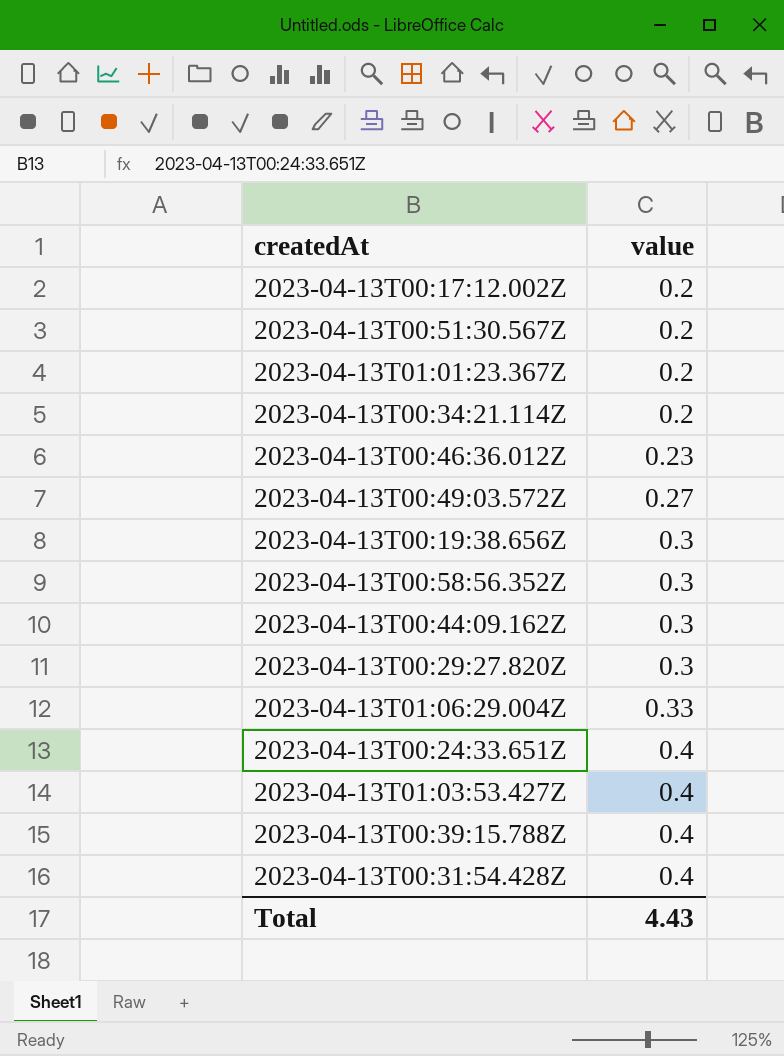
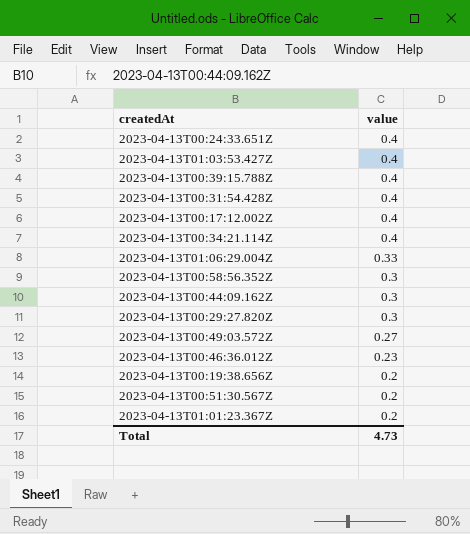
row order: value ascending -> value descending
2023-04-13T00:17:12.002Z | value: 0.2 -> 0.4
2023-04-13T00:34:21.114Z | value: 0.2 -> 0.4
2023-04-13T00:19:38.656Z | value: 0.3 -> 0.2
Total | value: 4.43 -> 4.73

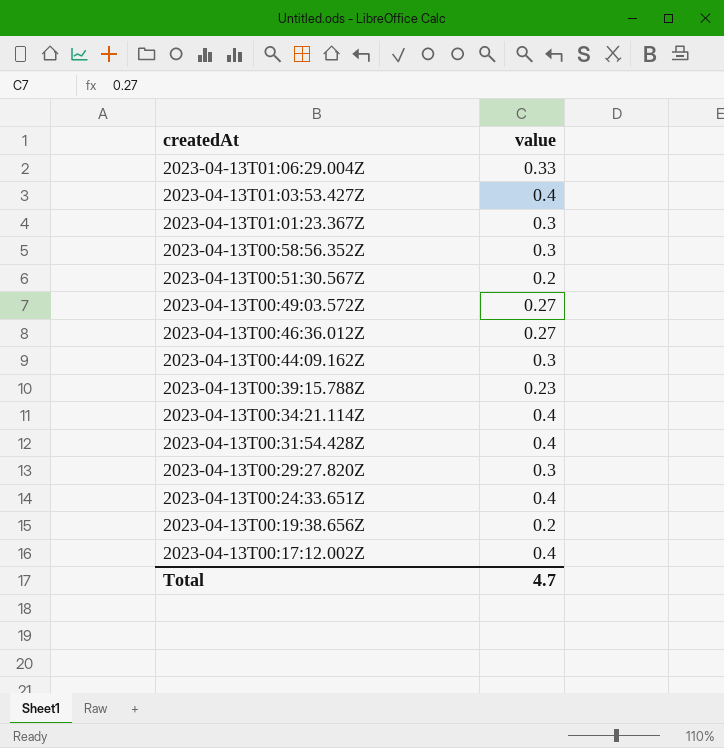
row order: value descending -> createdAt descending
2023-04-13T01:01:23.367Z | value: 0.2 -> 0.3
2023-04-13T00:46:36.012Z | value: 0.23 -> 0.27
2023-04-13T00:39:15.788Z | value: 0.4 -> 0.23
Total | value: 4.73 -> 4.7

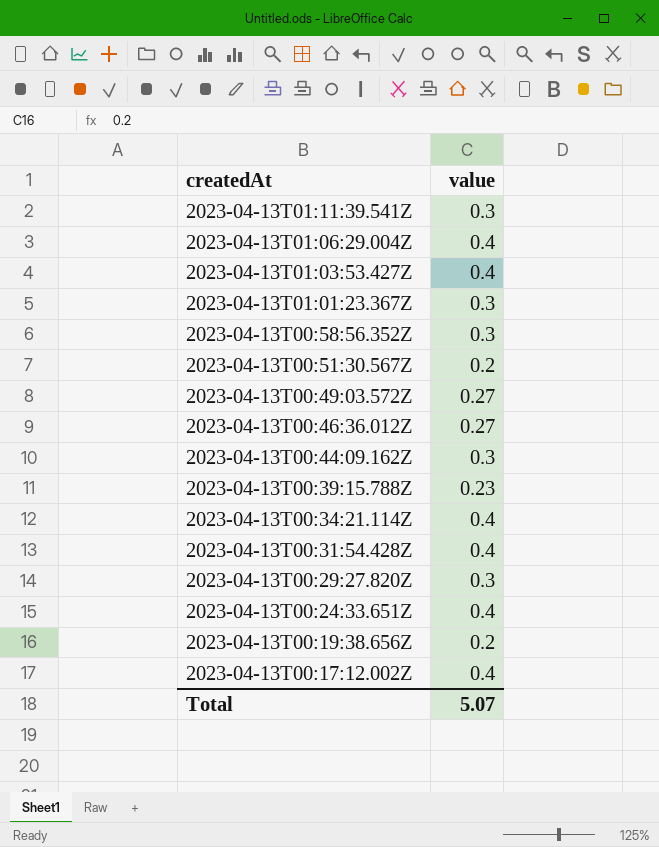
row 2023-04-13T01:11:39.541Z: none -> 0.3
2023-04-13T01:06:29.004Z | value: 0.33 -> 0.4
Total | value: 4.7 -> 5.07

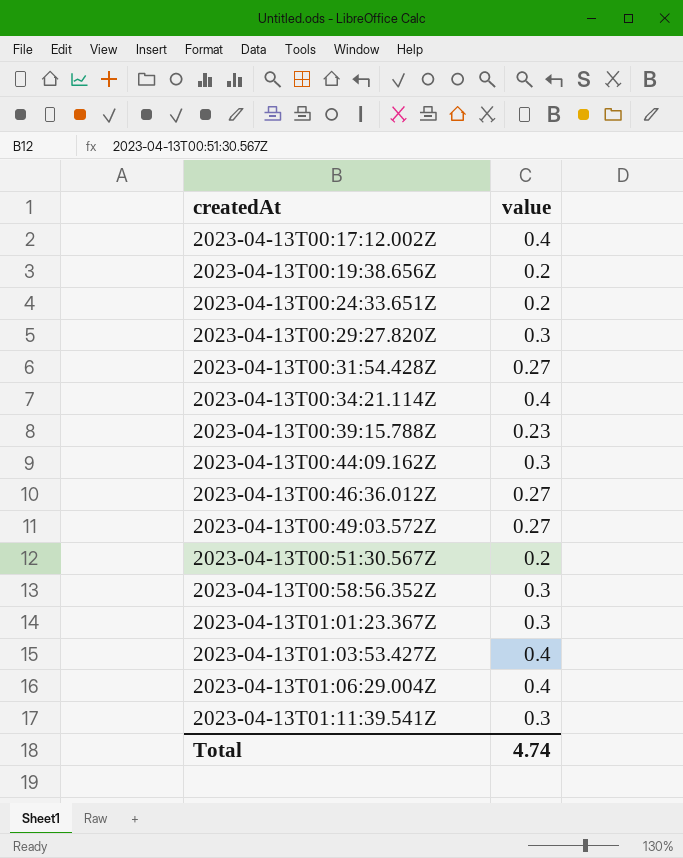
row order: createdAt descending -> createdAt ascending
2023-04-13T00:24:33.651Z | value: 0.4 -> 0.2
2023-04-13T00:31:54.428Z | value: 0.4 -> 0.27
Total | value: 5.07 -> 4.74

